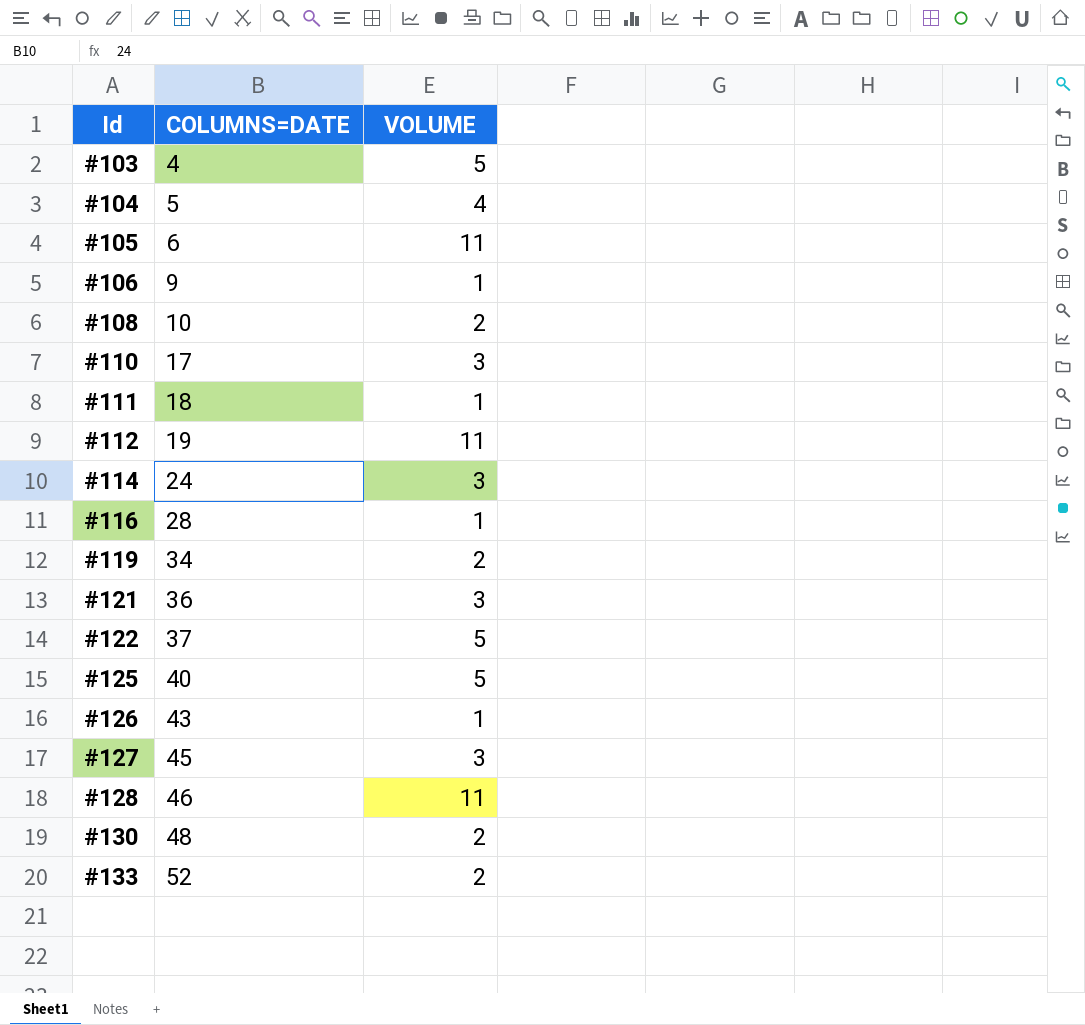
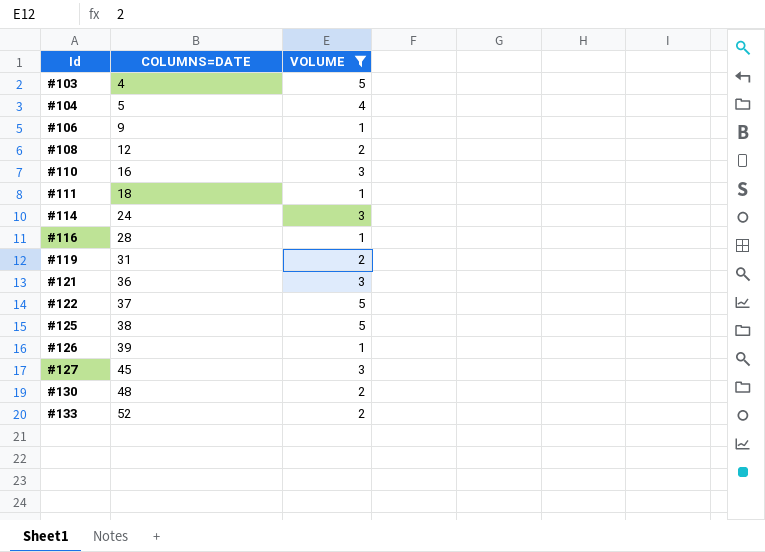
filter: none -> VOLUME != 11
#108 | COLUMNS=DATE: 10 -> 12
#110 | COLUMNS=DATE: 17 -> 16
#119 | COLUMNS=DATE: 34 -> 31
#125 | COLUMNS=DATE: 40 -> 38
#126 | COLUMNS=DATE: 43 -> 39

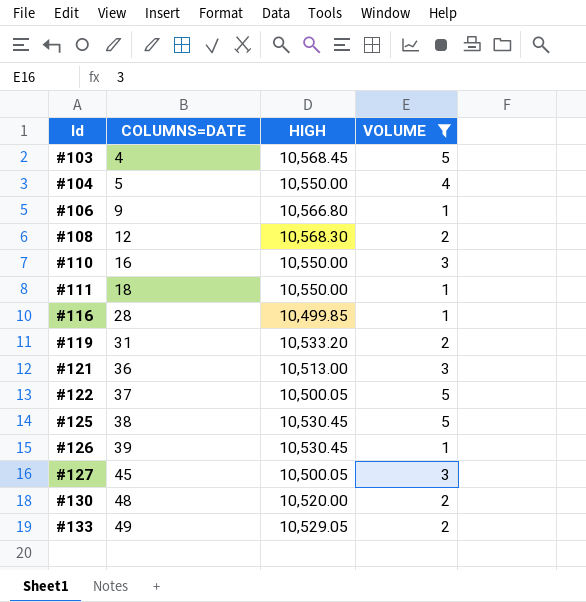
column HIGH | position: none -> 3
row #114: 24 | 3 -> none
#133 | COLUMNS=DATE: 52 -> 49

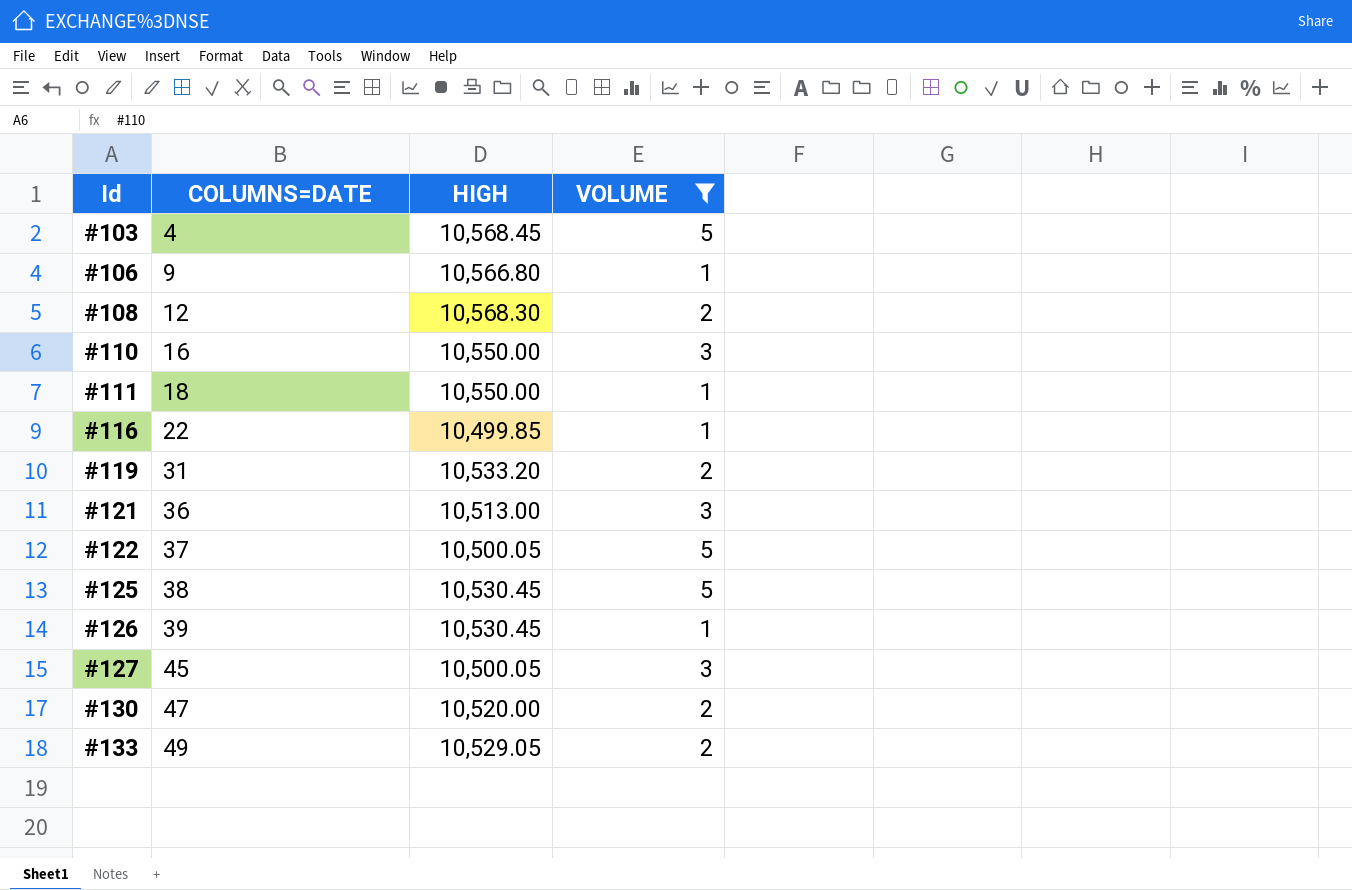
row #104: 5 | 10,550.00 | 4 -> none
#116 | COLUMNS=DATE: 28 -> 22
#130 | COLUMNS=DATE: 48 -> 47

